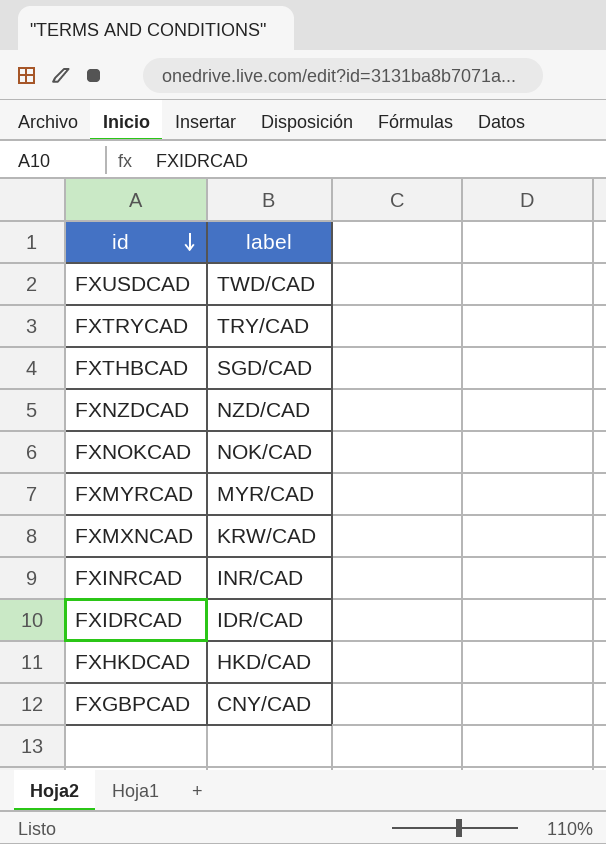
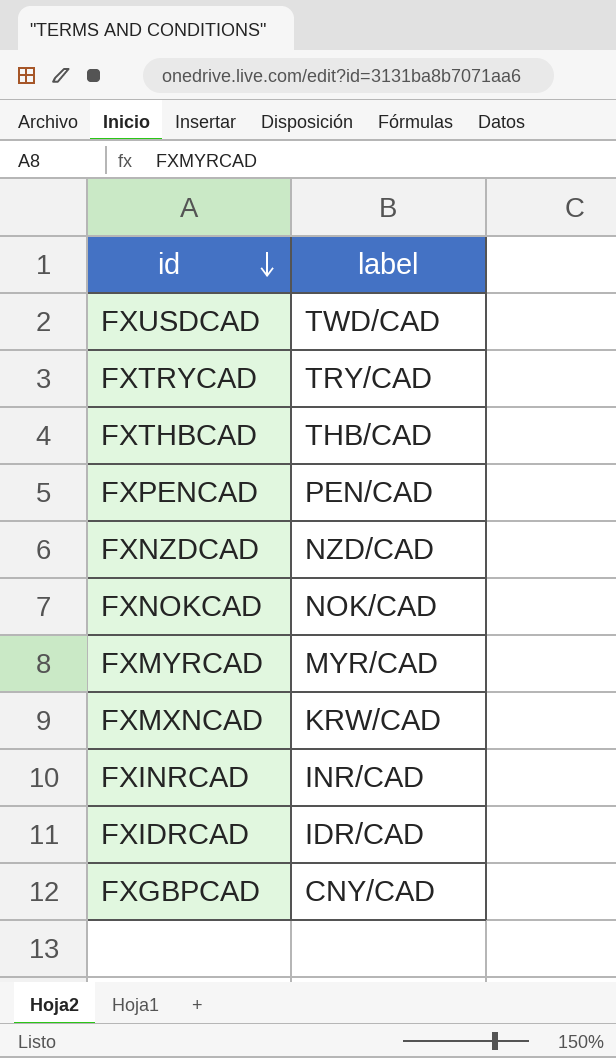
row FXHKDCAD: HKD/CAD -> none
FXTHBCAD | label: SGD/CAD -> THB/CAD
row FXPENCAD: none -> PEN/CAD

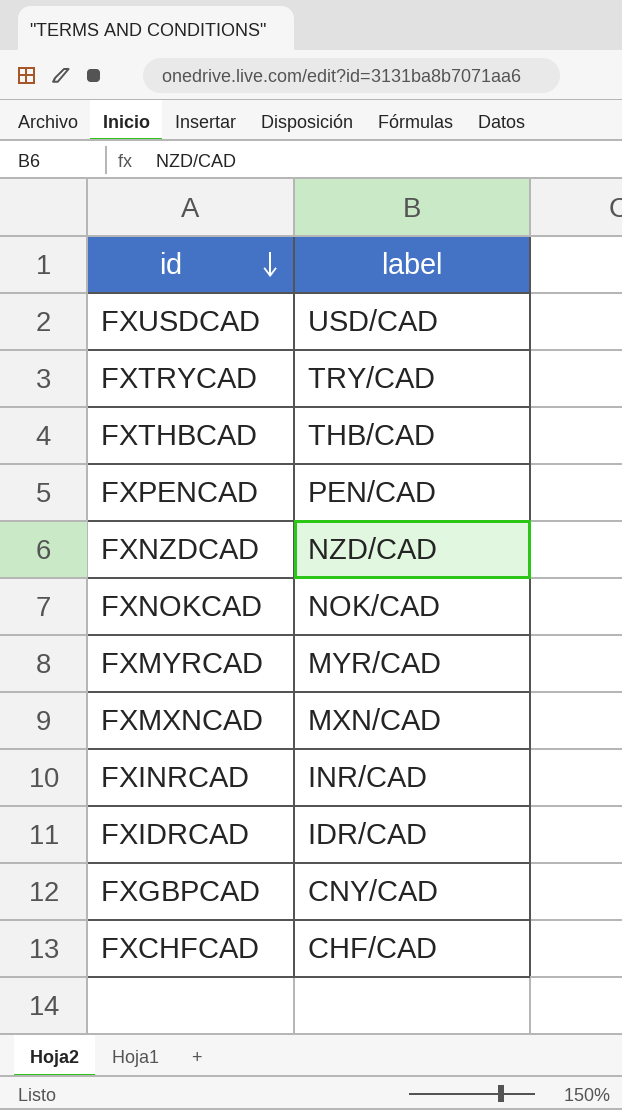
FXUSDCAD | label: TWD/CAD -> USD/CAD
FXMXNCAD | label: KRW/CAD -> MXN/CAD
row FXCHFCAD: none -> CHF/CAD

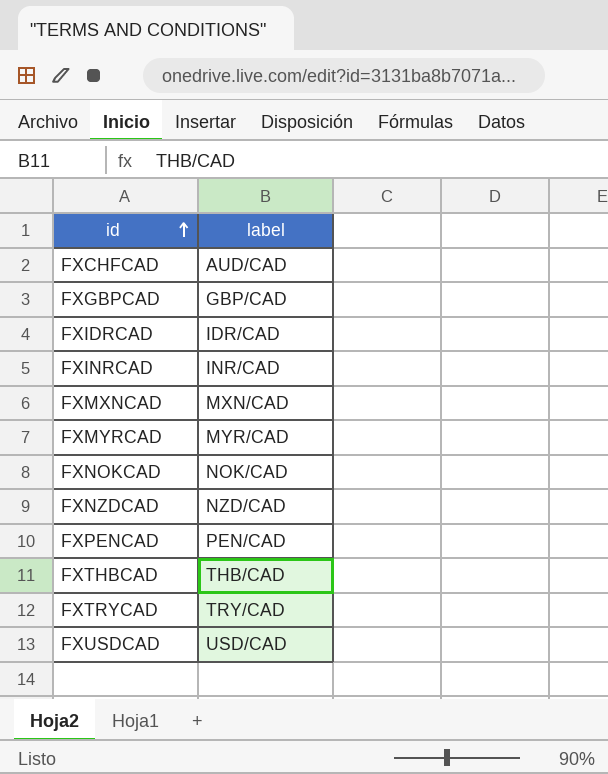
row order: id descending -> id ascending
FXCHFCAD | label: CHF/CAD -> AUD/CAD
FXGBPCAD | label: CNY/CAD -> GBP/CAD

